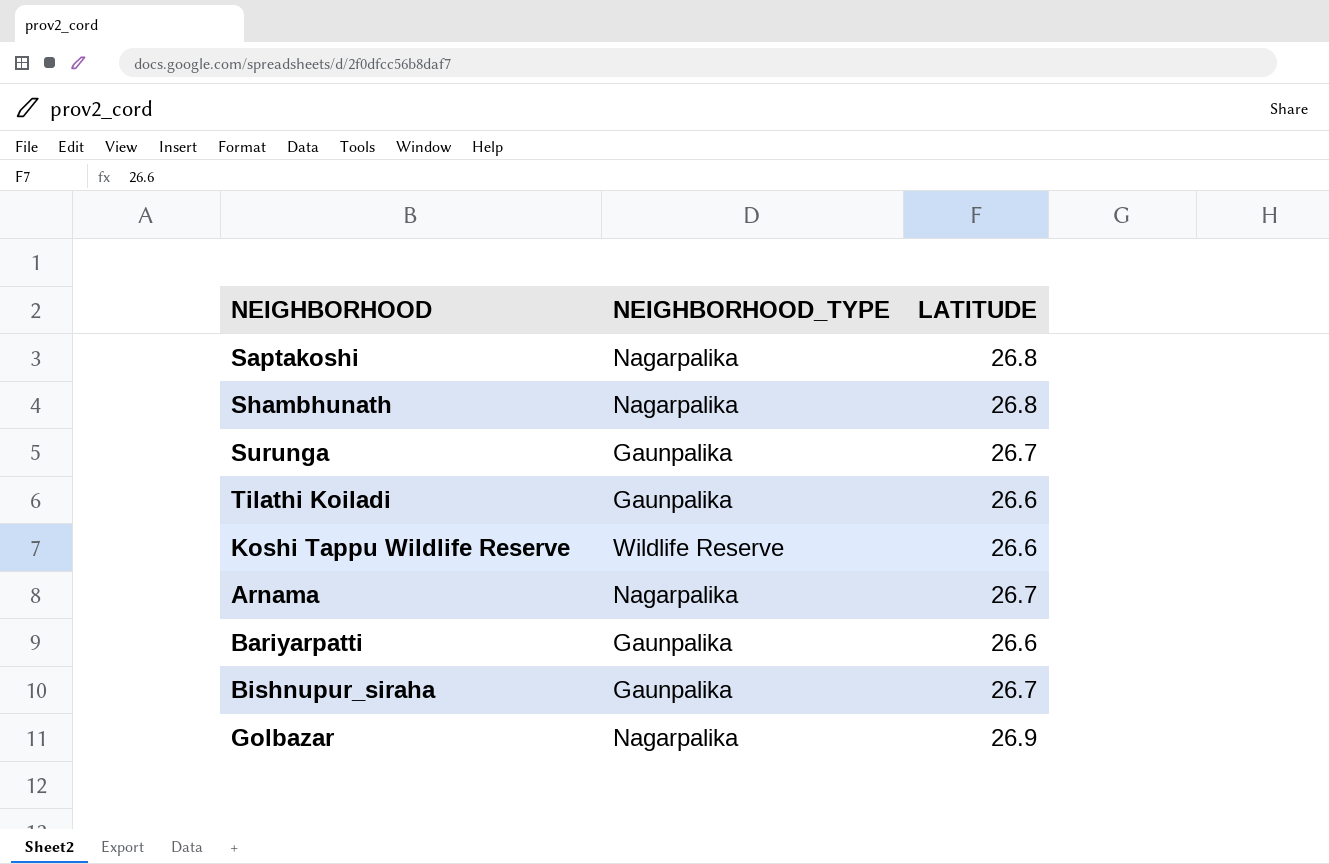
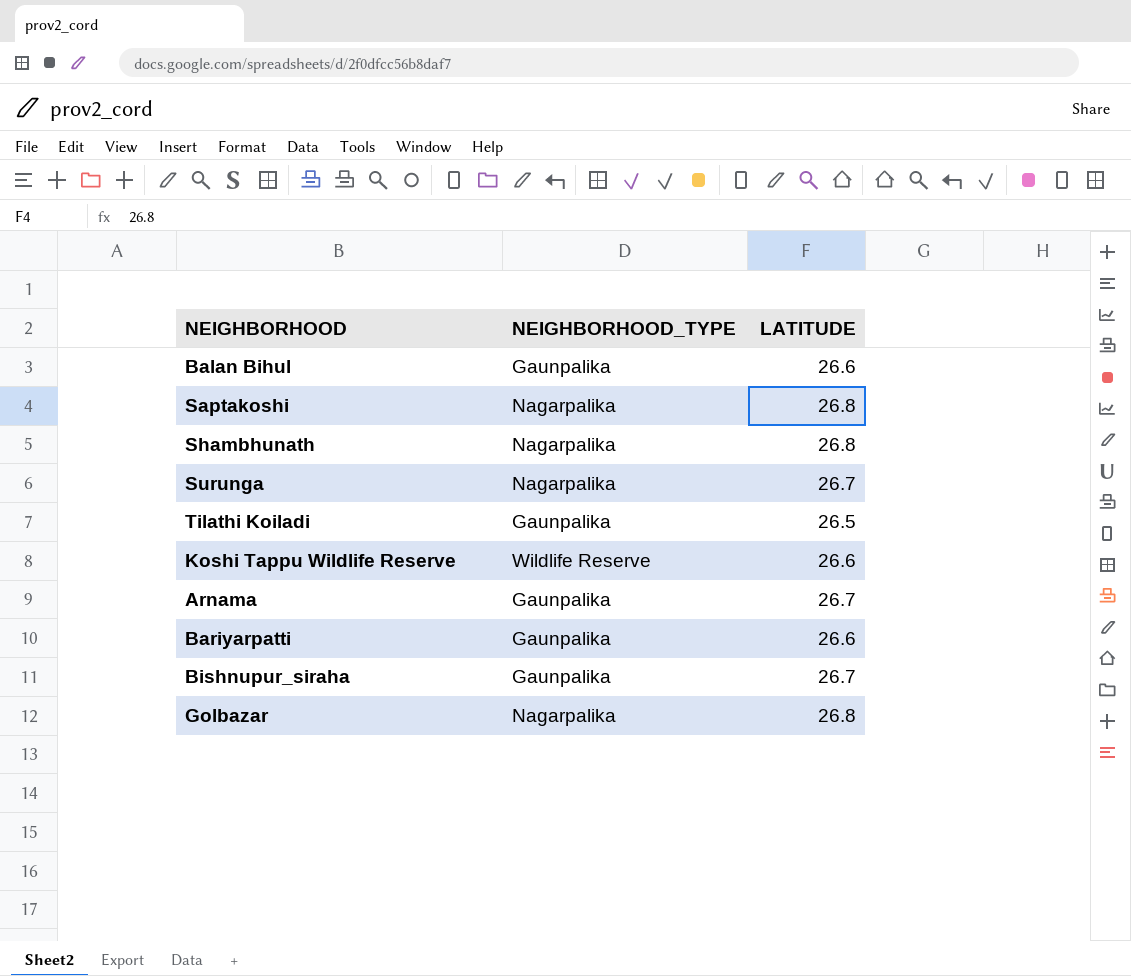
row Balan Bihul: none -> Gaunpalika | 26.6
Surunga | NEIGHBORHOOD_TYPE: Gaunpalika -> Nagarpalika
Tilathi Koiladi | LATITUDE: 26.6 -> 26.5
Arnama | NEIGHBORHOOD_TYPE: Nagarpalika -> Gaunpalika
Golbazar | LATITUDE: 26.9 -> 26.8

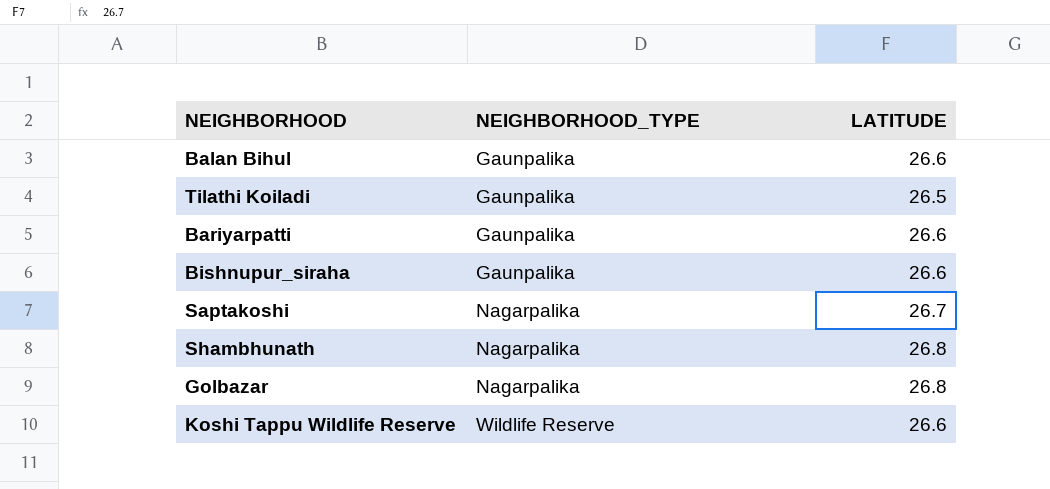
row order: none -> NEIGHBORHOOD_TYPE ascending
row Surunga: Nagarpalika | 26.7 -> none
row Arnama: Gaunpalika | 26.7 -> none
Bishnupur_siraha | LATITUDE: 26.7 -> 26.6
Saptakoshi | LATITUDE: 26.8 -> 26.7

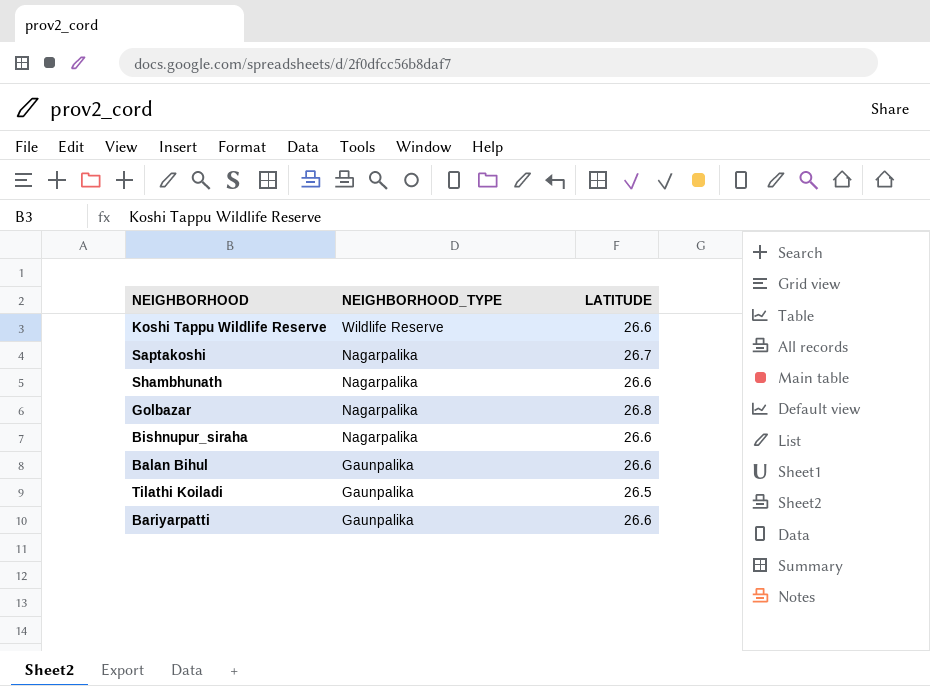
row order: NEIGHBORHOOD_TYPE ascending -> NEIGHBORHOOD_TYPE descending
Shambhunath | LATITUDE: 26.8 -> 26.6
Bishnupur_siraha | NEIGHBORHOOD_TYPE: Gaunpalika -> Nagarpalika

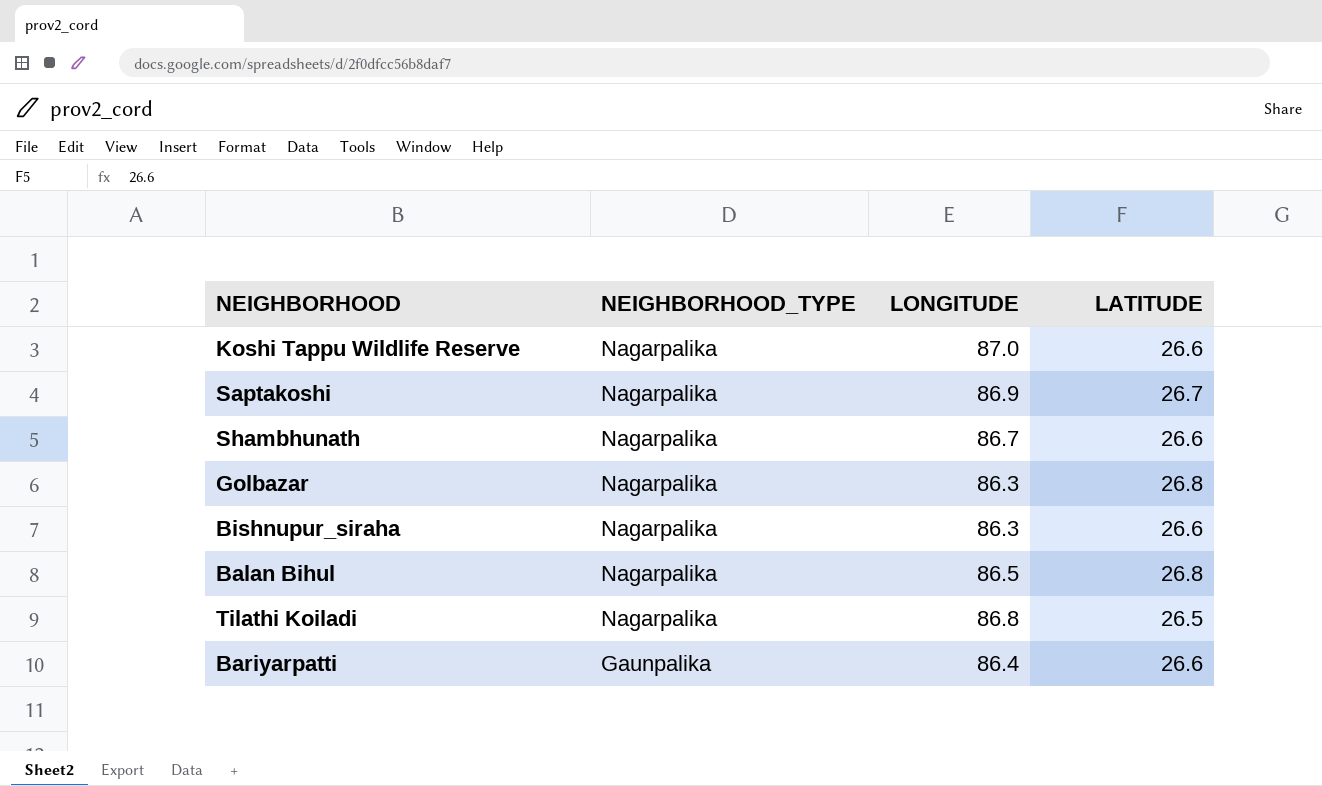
column LONGITUDE | position: none -> 3
Koshi Tappu Wildlife Reserve | NEIGHBORHOOD_TYPE: Wildlife Reserve -> Nagarpalika
Balan Bihul | NEIGHBORHOOD_TYPE: Gaunpalika -> Nagarpalika
Balan Bihul | LATITUDE: 26.6 -> 26.8
Tilathi Koiladi | NEIGHBORHOOD_TYPE: Gaunpalika -> Nagarpalika

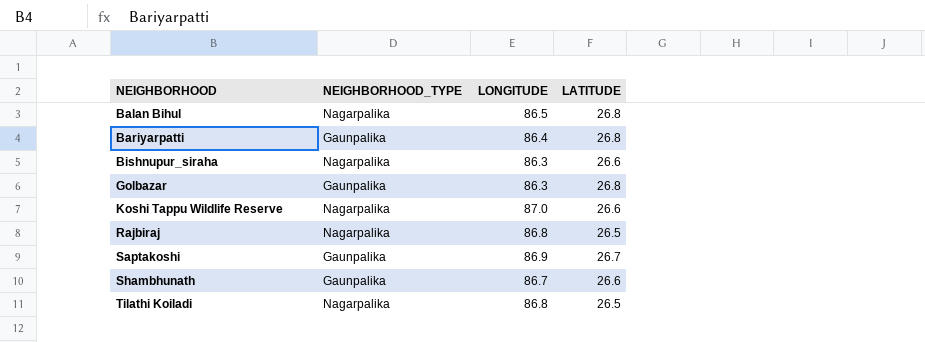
row order: NEIGHBORHOOD_TYPE descending -> NEIGHBORHOOD ascending
Bariyarpatti | LATITUDE: 26.6 -> 26.8
Golbazar | NEIGHBORHOOD_TYPE: Nagarpalika -> Gaunpalika
row Rajbiraj: none -> Nagarpalika | 86.8 | 26.5
Saptakoshi | NEIGHBORHOOD_TYPE: Nagarpalika -> Gaunpalika
Shambhunath | NEIGHBORHOOD_TYPE: Nagarpalika -> Gaunpalika

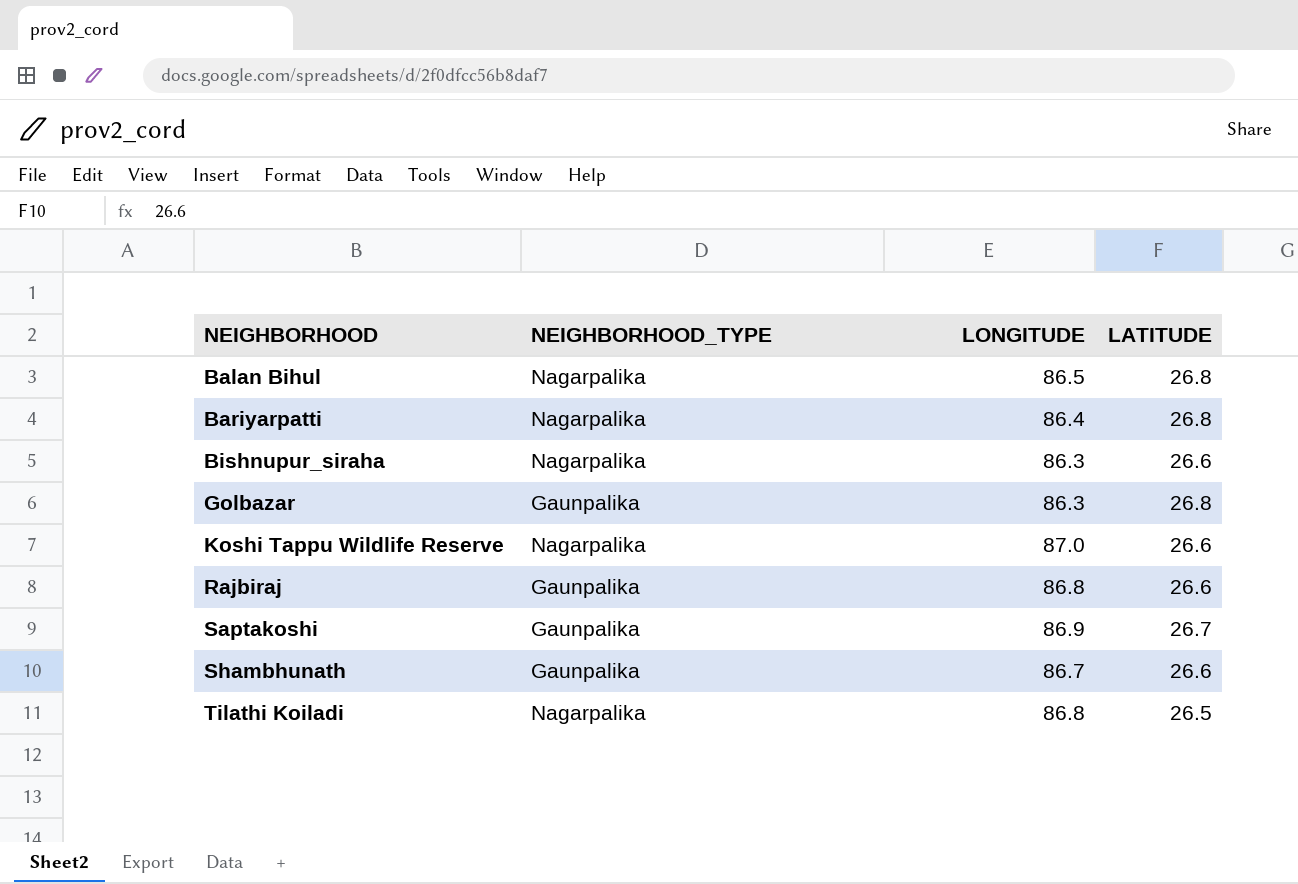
Bariyarpatti | NEIGHBORHOOD_TYPE: Gaunpalika -> Nagarpalika
Rajbiraj | NEIGHBORHOOD_TYPE: Nagarpalika -> Gaunpalika
Rajbiraj | LATITUDE: 26.5 -> 26.6

